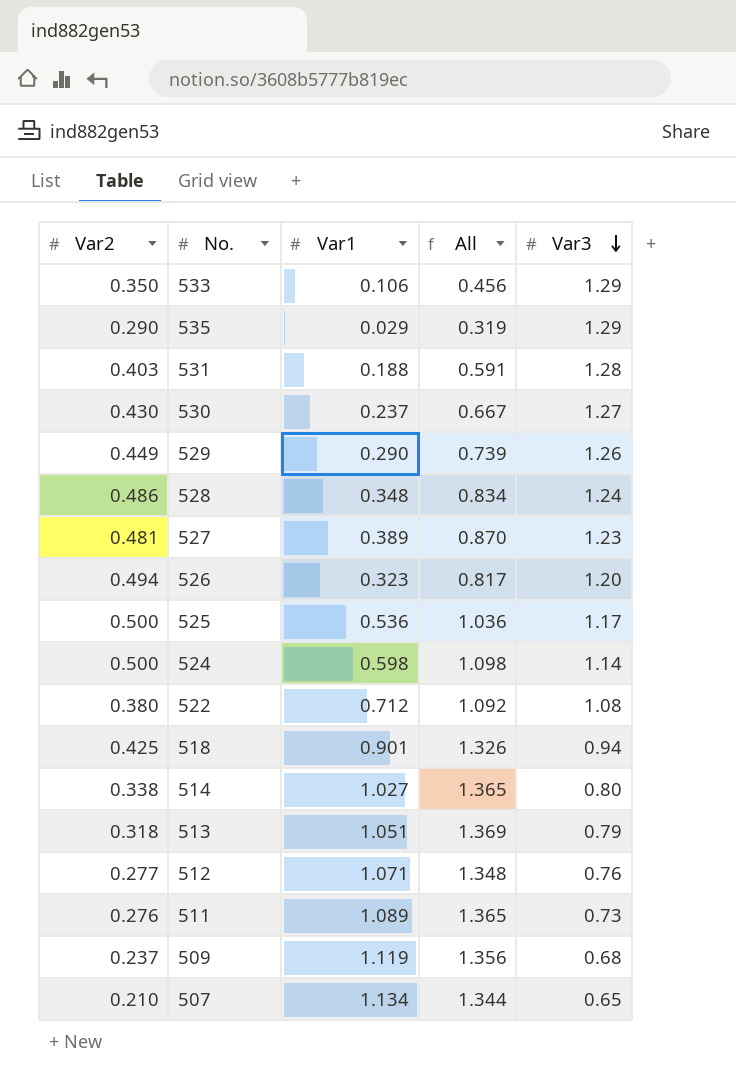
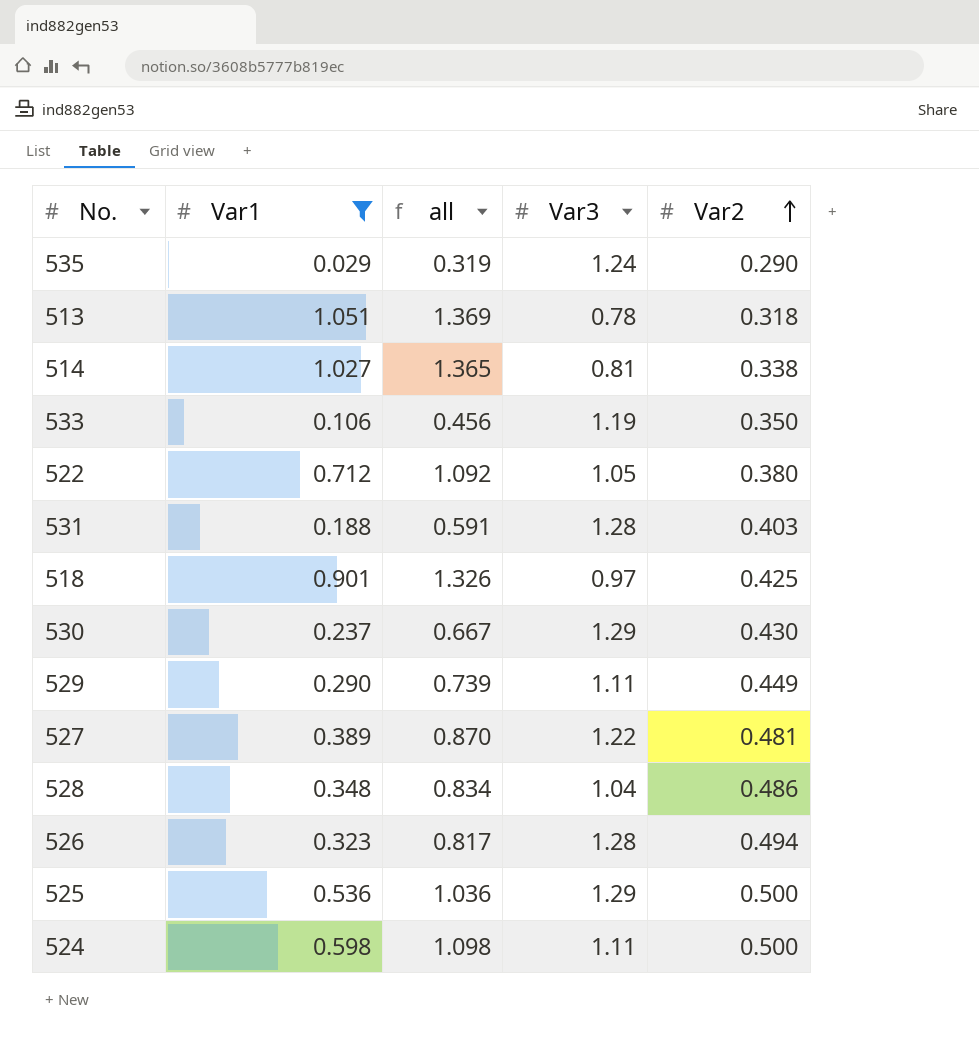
filter: none -> Var1 <= 1.051
row order: Var3 descending -> Var2 ascending
column name: All -> all
column Var2 | position: 1 -> 5
535 | Var3: 1.29 -> 1.24
513 | Var3: 0.79 -> 0.78
514 | Var3: 0.80 -> 0.81
533 | Var3: 1.29 -> 1.19
522 | Var3: 1.08 -> 1.05
518 | Var3: 0.94 -> 0.97
530 | Var3: 1.27 -> 1.29
529 | Var3: 1.26 -> 1.11
527 | Var3: 1.23 -> 1.22
528 | Var3: 1.24 -> 1.04
526 | Var3: 1.20 -> 1.28
525 | Var3: 1.17 -> 1.29
524 | Var3: 1.14 -> 1.11

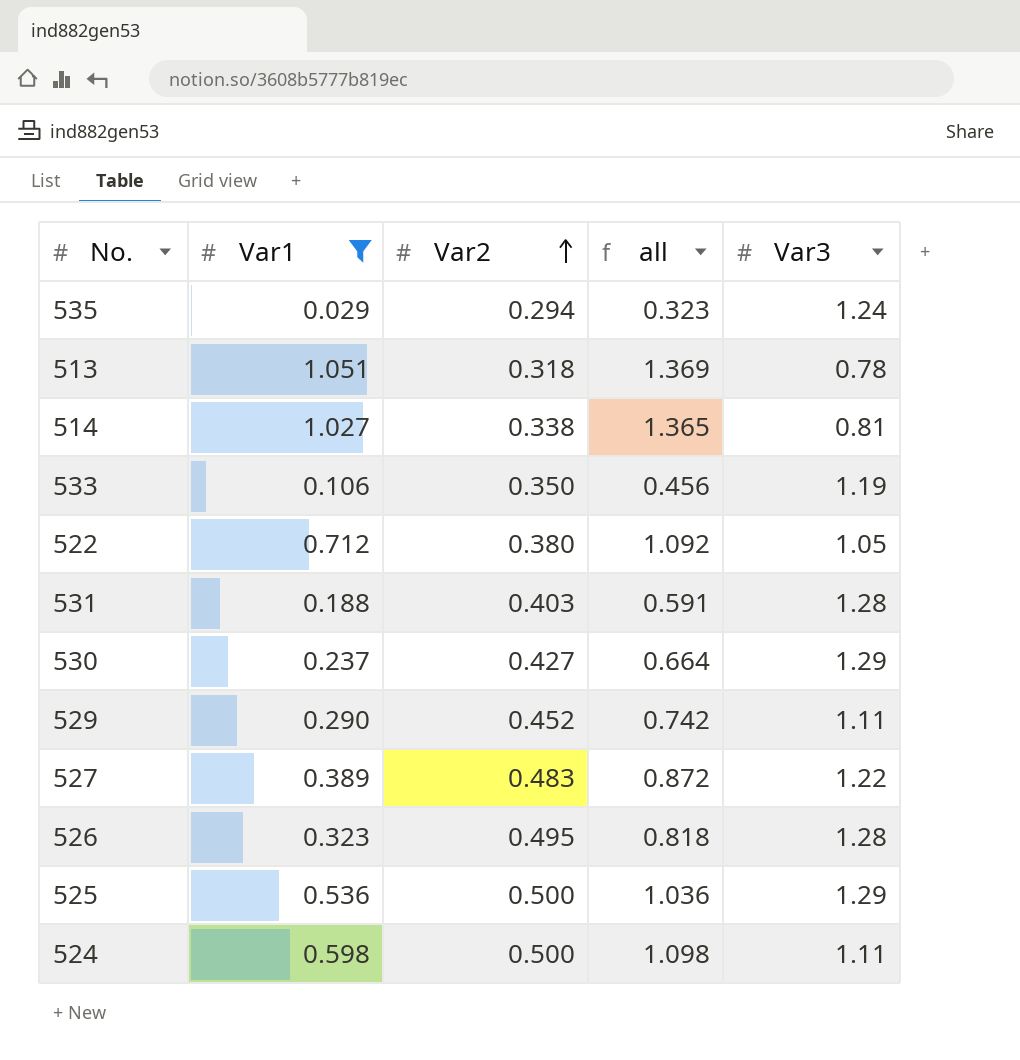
column Var2 | position: 5 -> 3
row 518: 0.901 | 1.326 | 0.97 | 0.425 -> none
row 528: 0.348 | 0.834 | 1.04 | 0.486 -> none
535 | Var2: 0.290 -> 0.294
535 | all: 0.319 -> 0.323
530 | Var2: 0.430 -> 0.427
530 | all: 0.667 -> 0.664
529 | Var2: 0.449 -> 0.452
529 | all: 0.739 -> 0.742
527 | Var2: 0.481 -> 0.483
527 | all: 0.870 -> 0.872
526 | Var2: 0.494 -> 0.495
526 | all: 0.817 -> 0.818

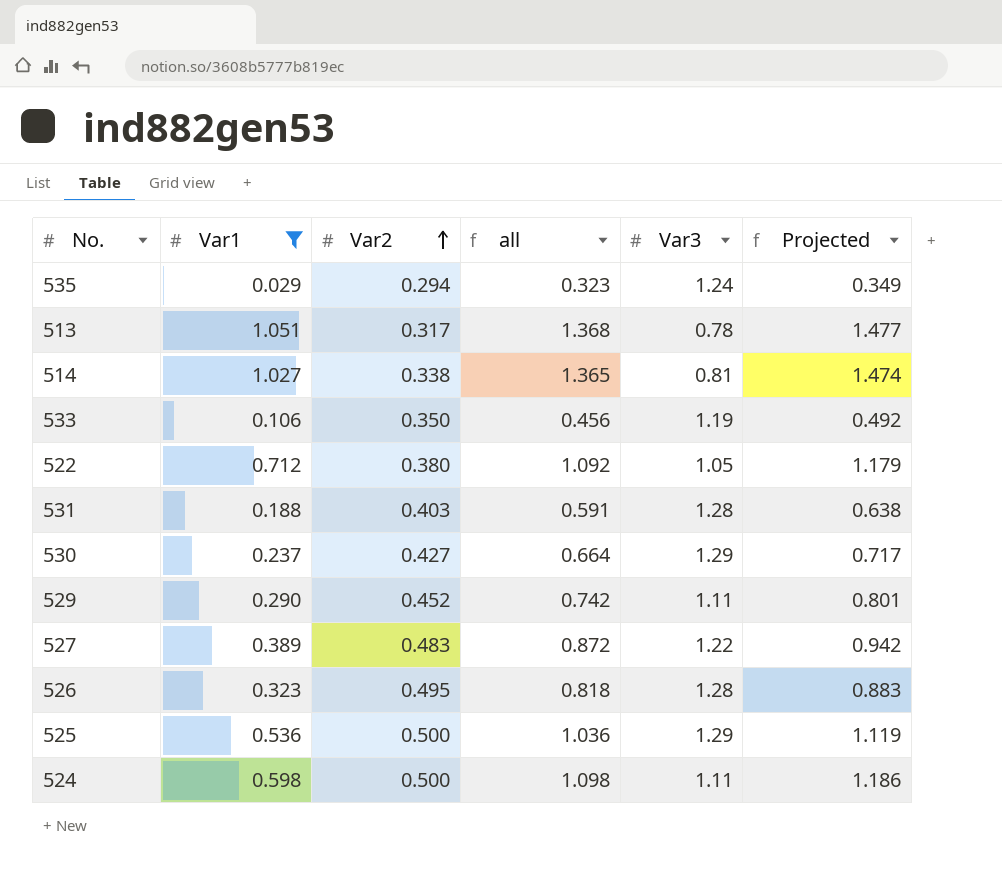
column Projected | formula: none -> [all] * 1.08
513 | Var2: 0.318 -> 0.317
513 | all: 1.369 -> 1.368

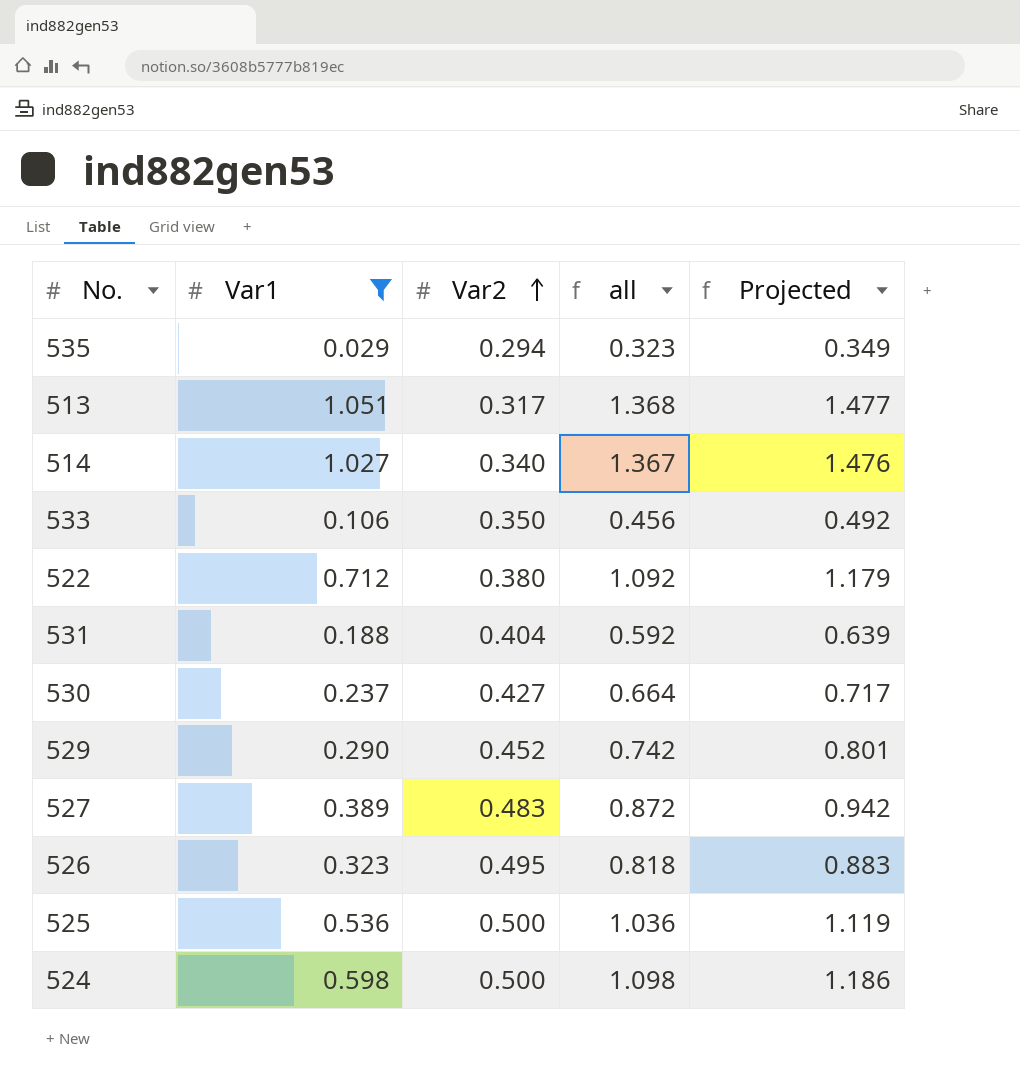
column Var3 | position: 5 -> none
514 | Var2: 0.338 -> 0.340
514 | all: 1.365 -> 1.367
514 | Projected: 1.474 -> 1.476
531 | Var2: 0.403 -> 0.404
531 | all: 0.591 -> 0.592
531 | Projected: 0.638 -> 0.639

